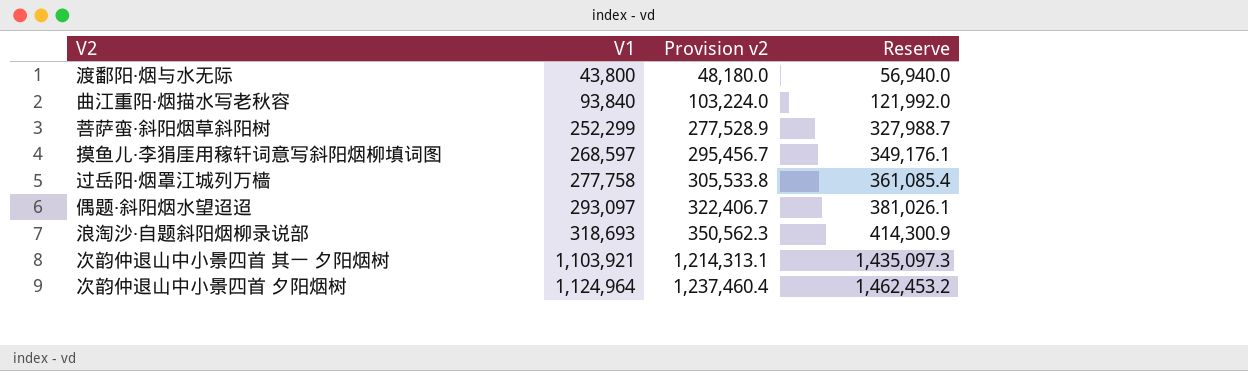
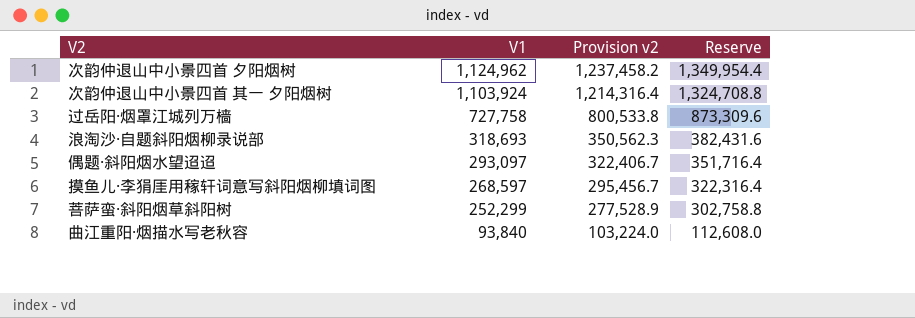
row order: V1 ascending -> V1 descending
column Reserve | formula: [V1] * 1.3 -> [V1] * 1.2
row 渡鄱阳·烟与水无际: 43,800 | 48,180.0 | 56,940.0 -> none
次韵仲退山中小景四首 夕阳烟树 | V1: 1,124,964 -> 1,124,962
次韵仲退山中小景四首 夕阳烟树 | Provision v2: 1,237,460.4 -> 1,237,458.2
次韵仲退山中小景四首 其一 夕阳烟树 | V1: 1,103,921 -> 1,103,924
次韵仲退山中小景四首 其一 夕阳烟树 | Provision v2: 1,214,313.1 -> 1,214,316.4
过岳阳·烟罩江城列万樯 | V1: 277,758 -> 727,758
过岳阳·烟罩江城列万樯 | Provision v2: 305,533.8 -> 800,533.8

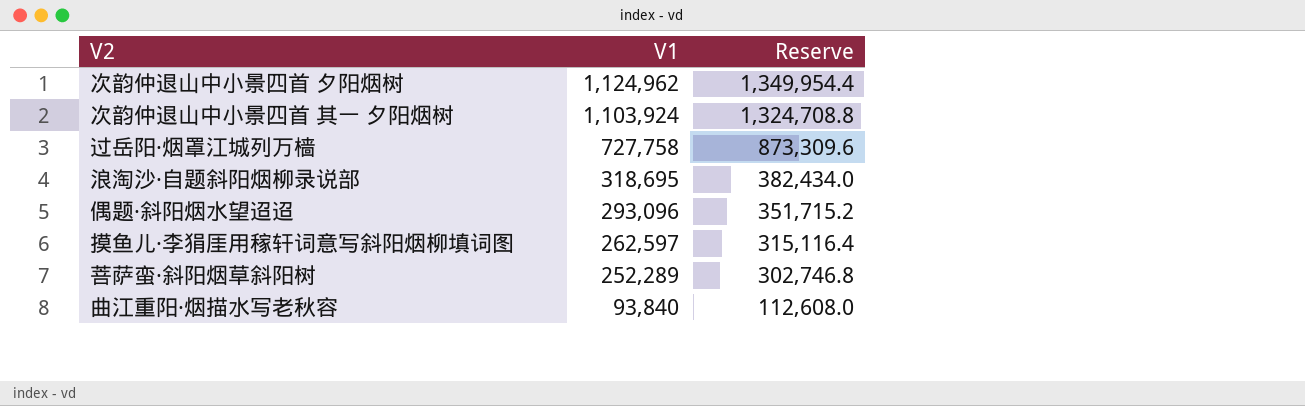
column Provision v2 | formula: [V1] * 1.1 -> none
浪淘沙·自题斜阳烟柳录说部 | V1: 318,693 -> 318,695
浪淘沙·自题斜阳烟柳录说部 | Reserve: 382,431.6 -> 382,434.0
偶题·斜阳烟水望迢迢 | V1: 293,097 -> 293,096
偶题·斜阳烟水望迢迢 | Reserve: 351,716.4 -> 351,715.2
摸鱼儿·李狷厓用稼轩词意写斜阳烟柳填词图 | V1: 268,597 -> 262,597
摸鱼儿·李狷厓用稼轩词意写斜阳烟柳填词图 | Reserve: 322,316.4 -> 315,116.4
菩萨蛮·斜阳烟草斜阳树 | V1: 252,299 -> 252,289
菩萨蛮·斜阳烟草斜阳树 | Reserve: 302,758.8 -> 302,746.8

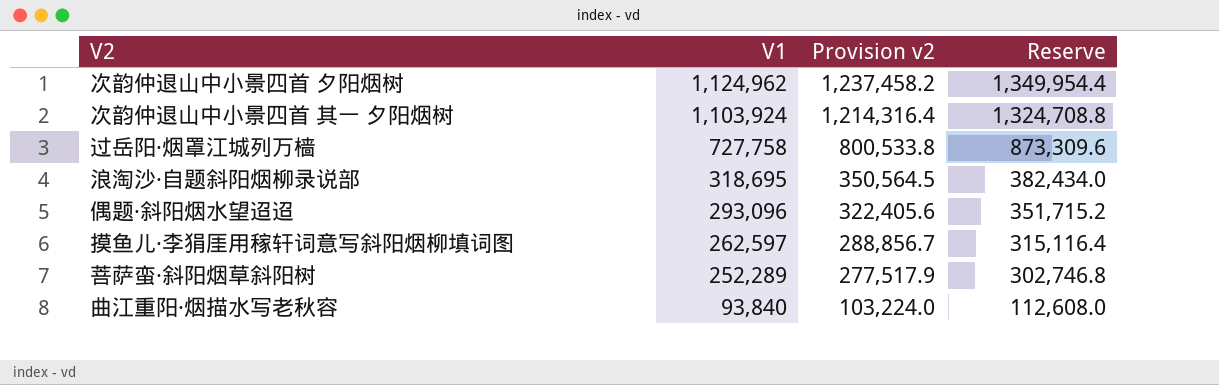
column Provision v2 | formula: none -> [V1] * 1.1

